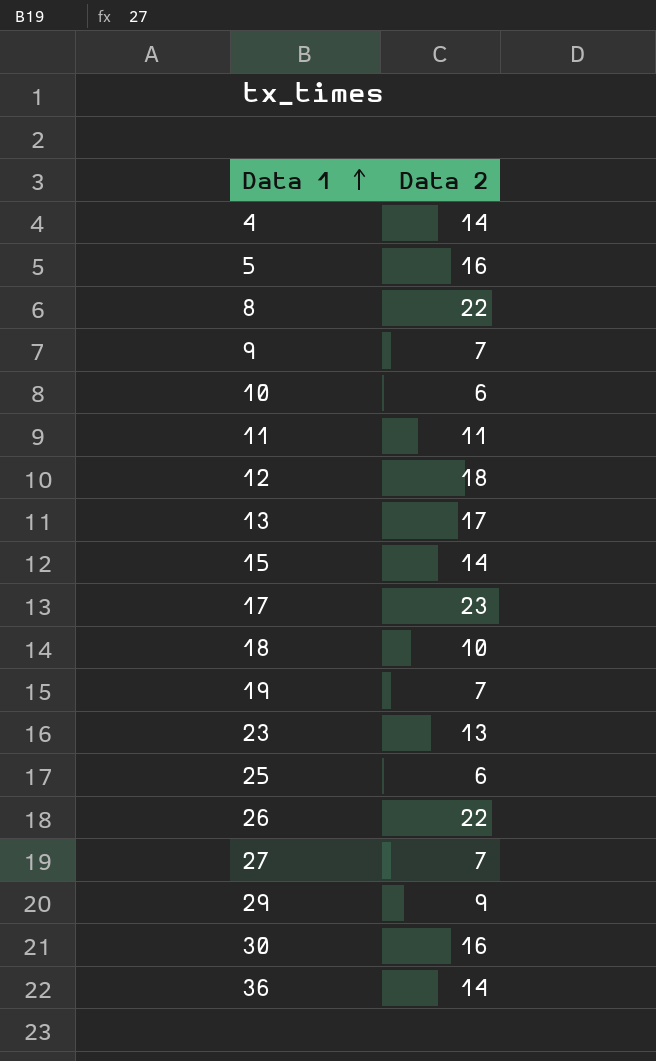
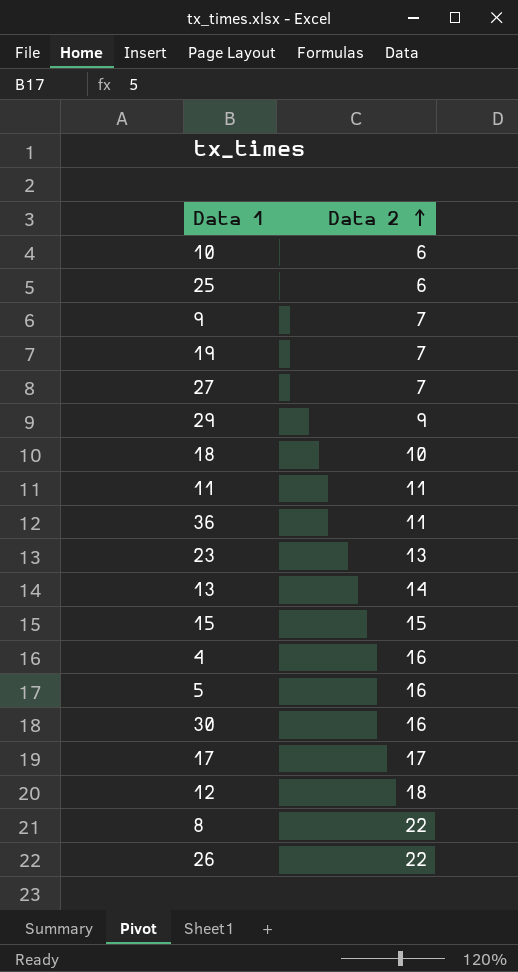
row order: Data 1 ascending -> Data 2 ascending
36 | Data 2: 14 -> 11
13 | Data 2: 17 -> 14
15 | Data 2: 14 -> 15
4 | Data 2: 14 -> 16
17 | Data 2: 23 -> 17

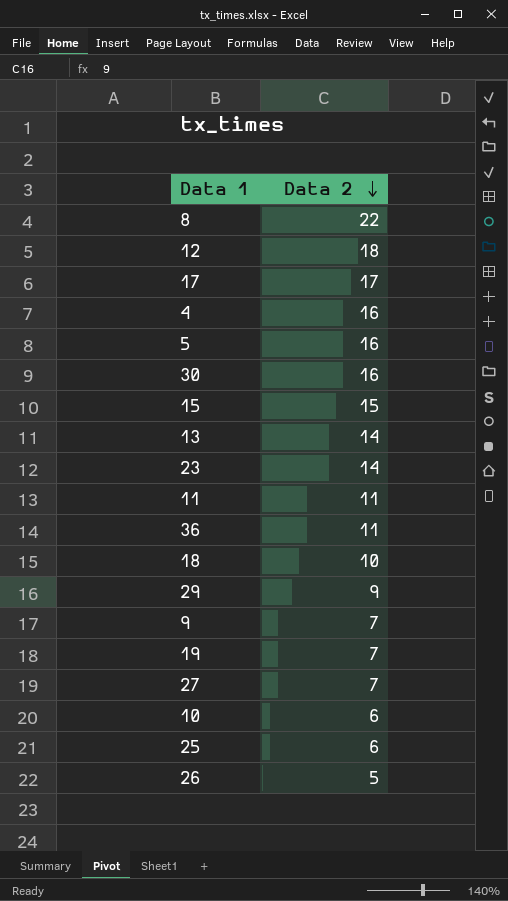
row order: Data 2 ascending -> Data 2 descending
23 | Data 2: 13 -> 14
26 | Data 2: 22 -> 5

